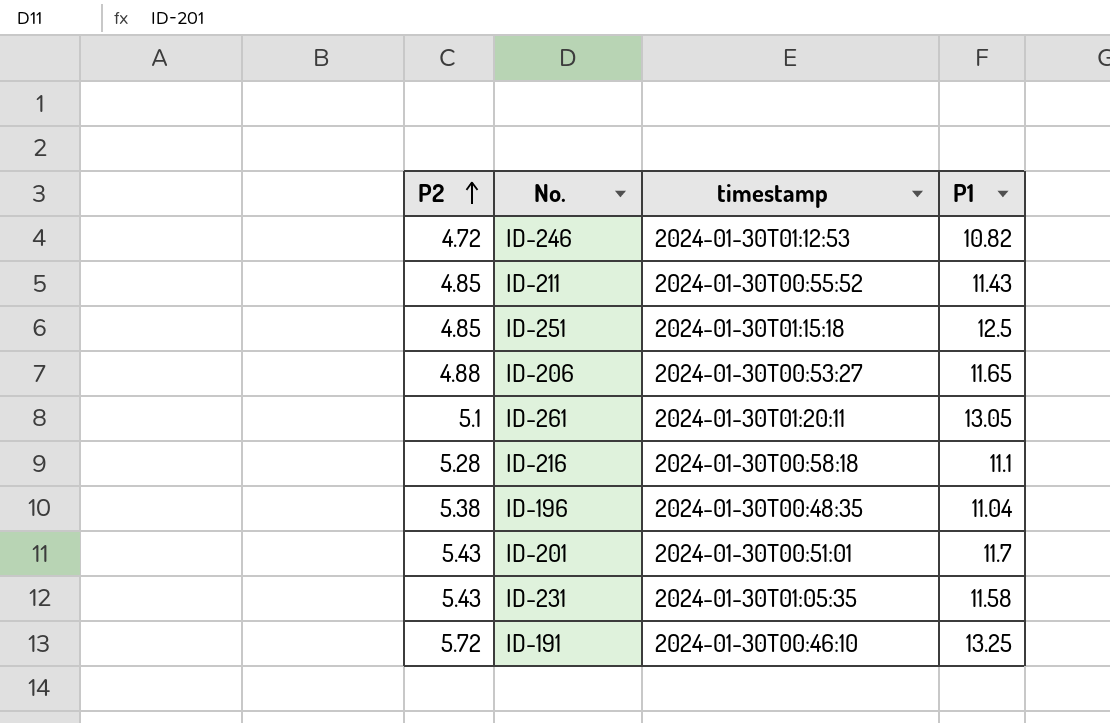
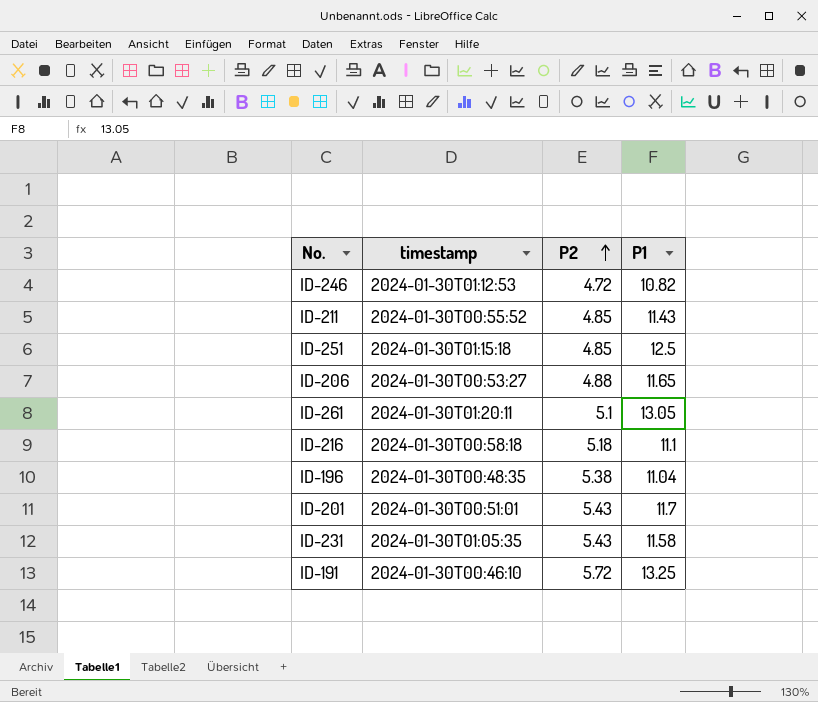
column P2 | position: 1 -> 3
ID-216 | P2: 5.28 -> 5.18

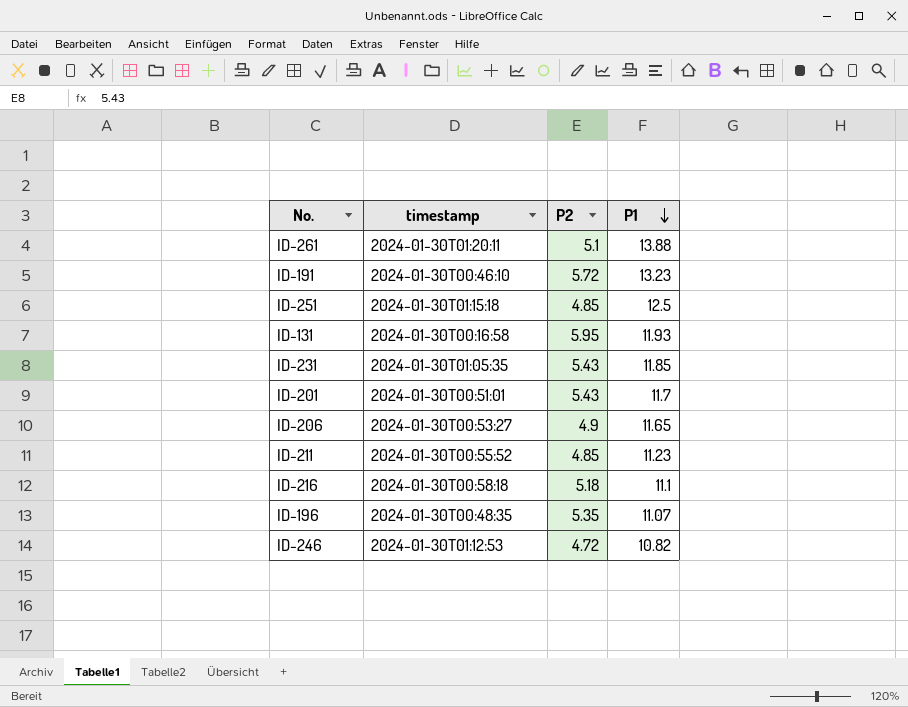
row order: P2 ascending -> P1 descending
ID-261 | P1: 13.05 -> 13.88
ID-191 | P1: 13.25 -> 13.23
row ID-131: none -> 2024-01-30T00:16:58 | 5.95 | 11.93
ID-231 | P1: 11.58 -> 11.85
ID-206 | P2: 4.88 -> 4.9
ID-211 | P1: 11.43 -> 11.23
ID-196 | P2: 5.38 -> 5.35
ID-196 | P1: 11.04 -> 11.07

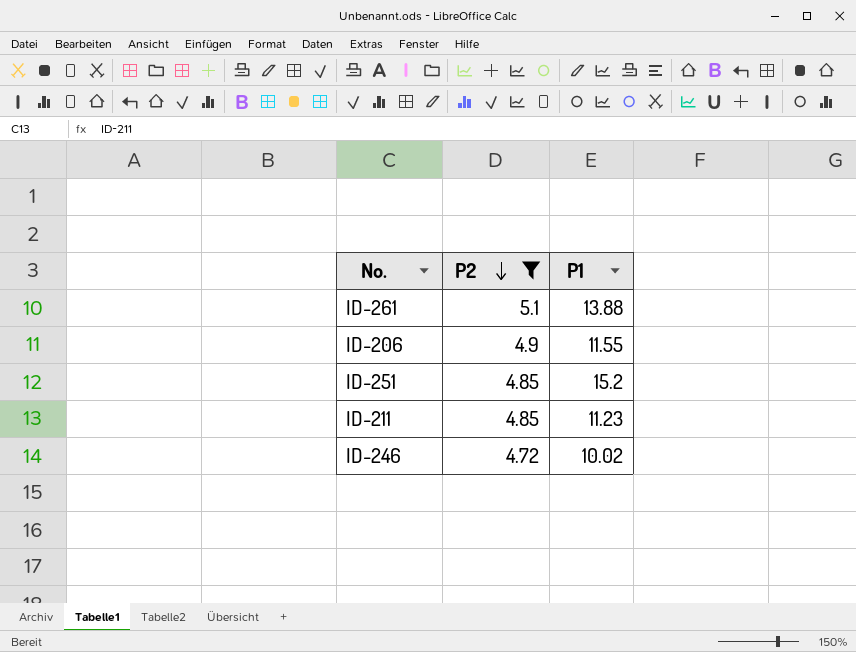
filter: none -> P2 <= 5.1
row order: P1 descending -> P2 descending
column timestamp | position: 2 -> none
ID-206 | P1: 11.65 -> 11.55
ID-251 | P1: 12.5 -> 15.2
ID-246 | P1: 10.82 -> 10.02

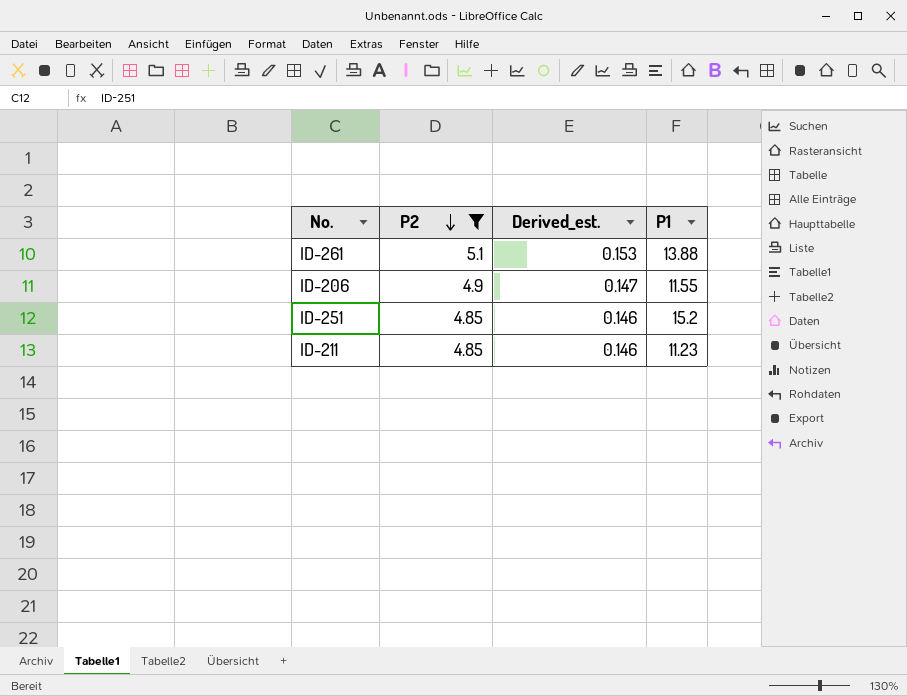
column Derived_est. | formula: none -> [P2] * 0.03
row ID-246: 4.72 | 10.02 -> none

